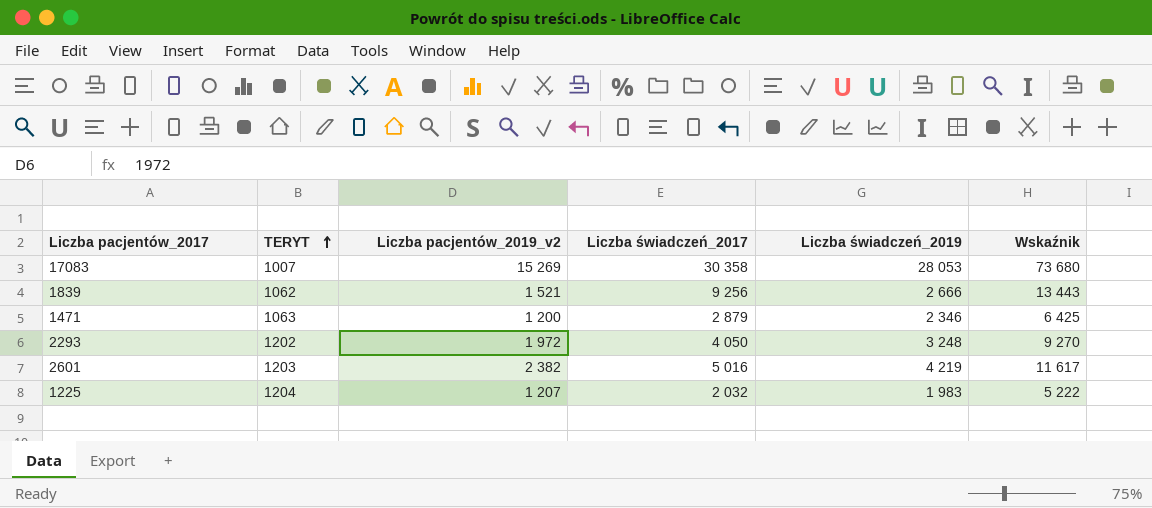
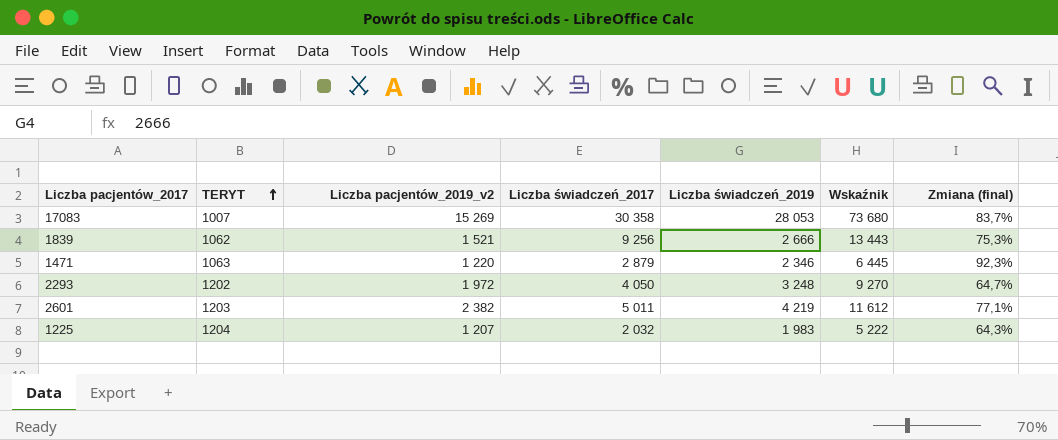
column Zmiana (final) | formula: none -> ([Liczba świadczeń_2019] - [Liczba pacjentów_2019_v2]) / [Liczba pacjentów_2019_v2]
1471 | Liczba pacjentów_2019_v2: 1 200 -> 1 220
1471 | Wskaźnik: 6 425 -> 6 445
2601 | Liczba świadczeń_2017: 5 016 -> 5 011
2601 | Wskaźnik: 11 617 -> 11 612

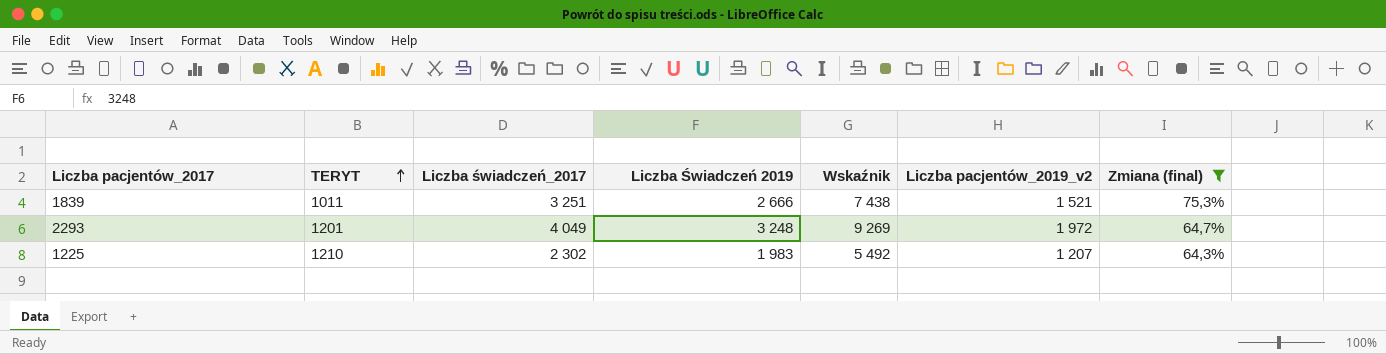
filter: none -> Zmiana (final) <= 75,3%
column name: Liczba świadczeń_2019 -> Liczba Świadczeń 2019
column Liczba pacjentów_2019_v2 | position: 3 -> 6
1839 | TERYT: 1062 -> 1011
1839 | Liczba świadczeń_2017: 9 256 -> 3 251
1839 | Wskaźnik: 13 443 -> 7 438
2293 | TERYT: 1202 -> 1201
2293 | Liczba świadczeń_2017: 4 050 -> 4 049
2293 | Wskaźnik: 9 270 -> 9 269
1225 | TERYT: 1204 -> 1210
1225 | Liczba świadczeń_2017: 2 032 -> 2 302
1225 | Wskaźnik: 5 222 -> 5 492

